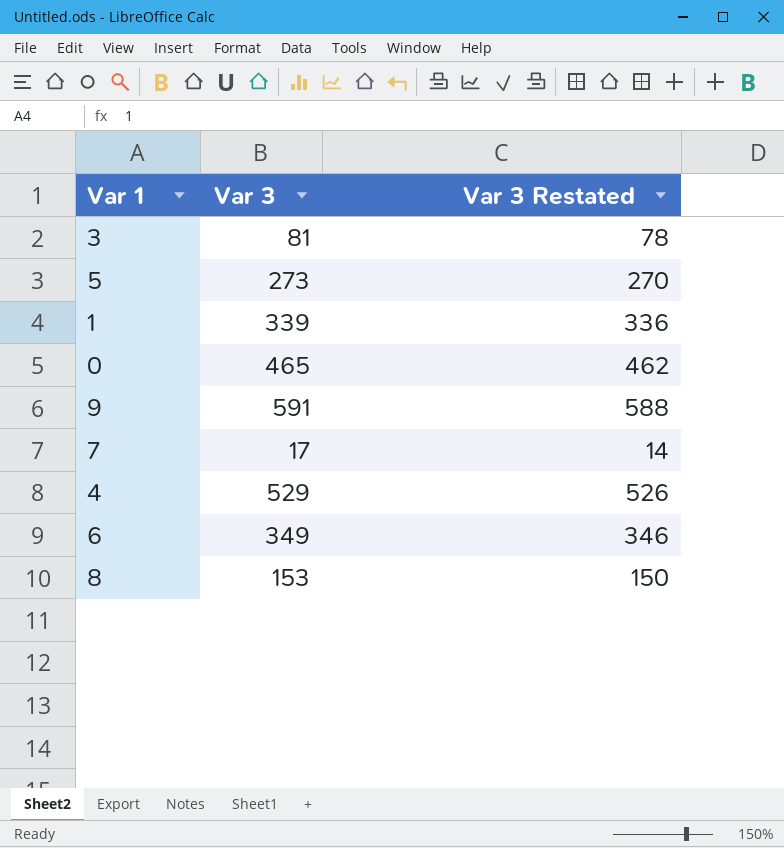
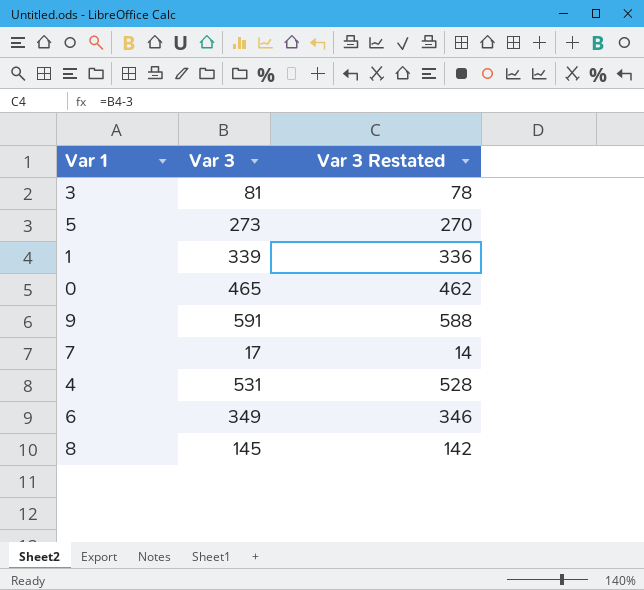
4 | Var 3: 529 -> 531
4 | Var 3 Restated: 526 -> 528
8 | Var 3: 153 -> 145
8 | Var 3 Restated: 150 -> 142

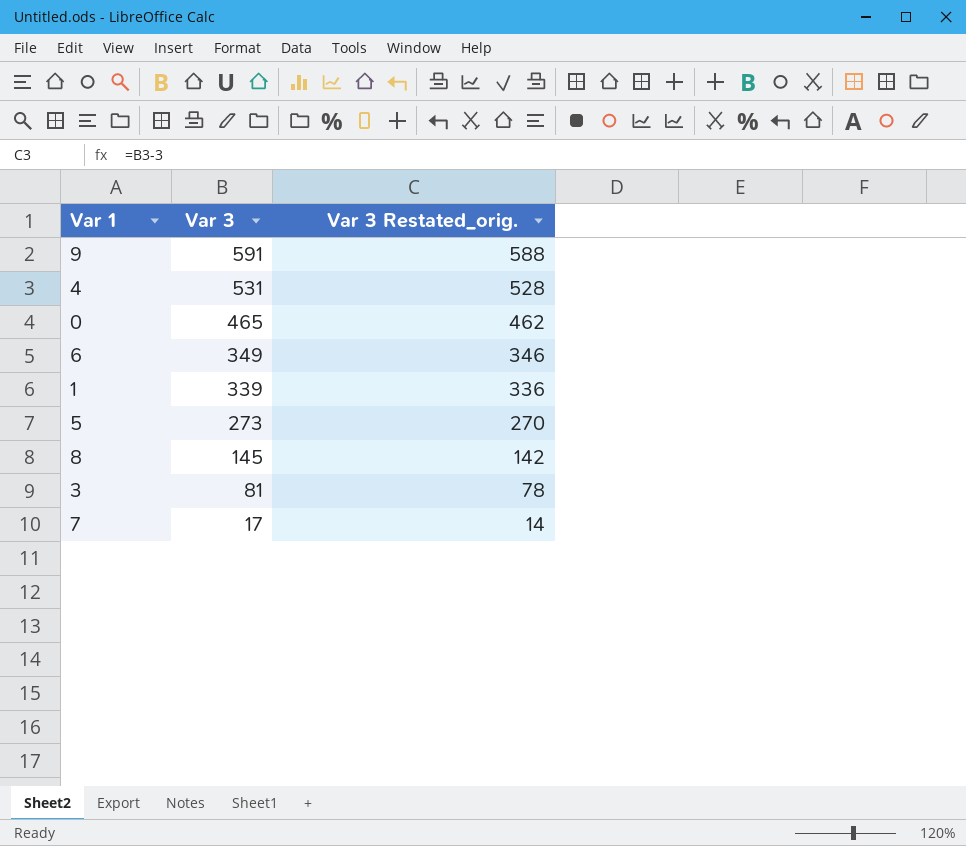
row order: none -> Var 3 descending
column name: Var 3 Restated -> Var 3 Restated_orig.

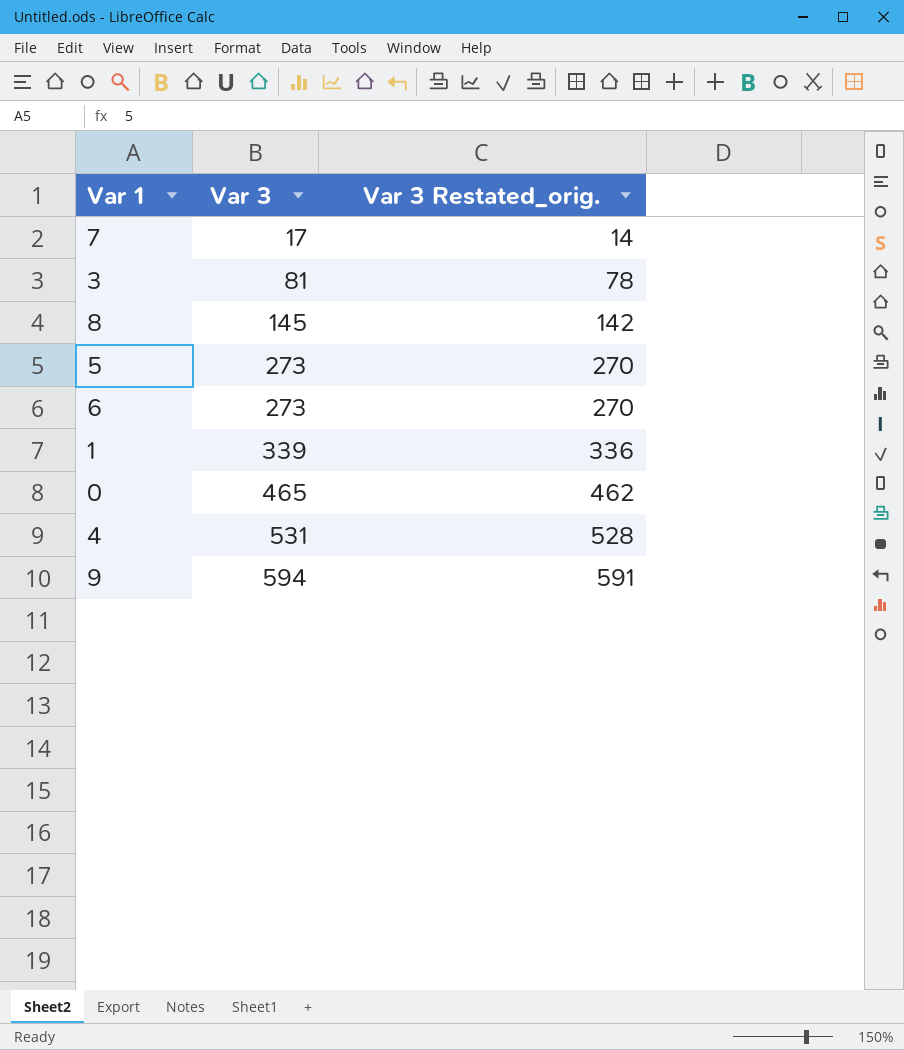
row order: Var 3 descending -> Var 3 ascending
6 | Var 3: 349 -> 273
6 | Var 3 Restated_orig.: 346 -> 270
9 | Var 3: 591 -> 594
9 | Var 3 Restated_orig.: 588 -> 591

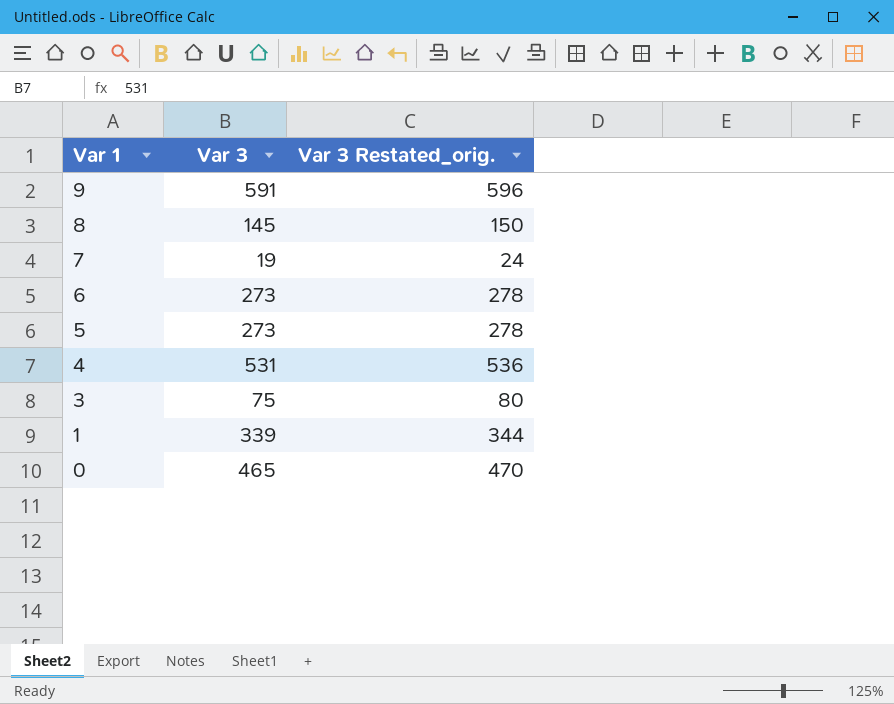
row order: Var 3 ascending -> Var 1 descending
column Var 3 Restated_orig. | formula: [Var 3] - 3 -> [Var 3] + 5
9 | Var 3: 594 -> 591
7 | Var 3: 17 -> 19
3 | Var 3: 81 -> 75

